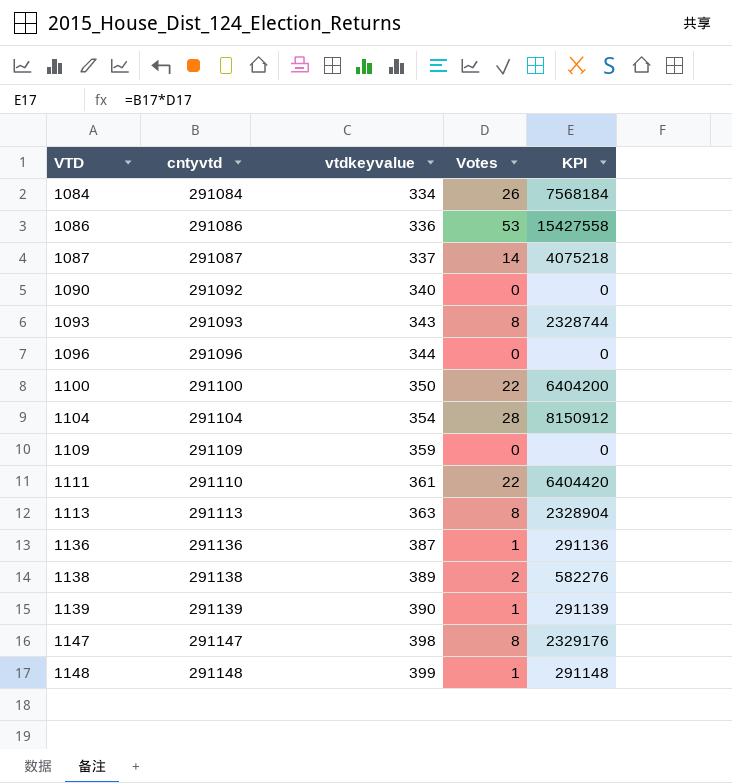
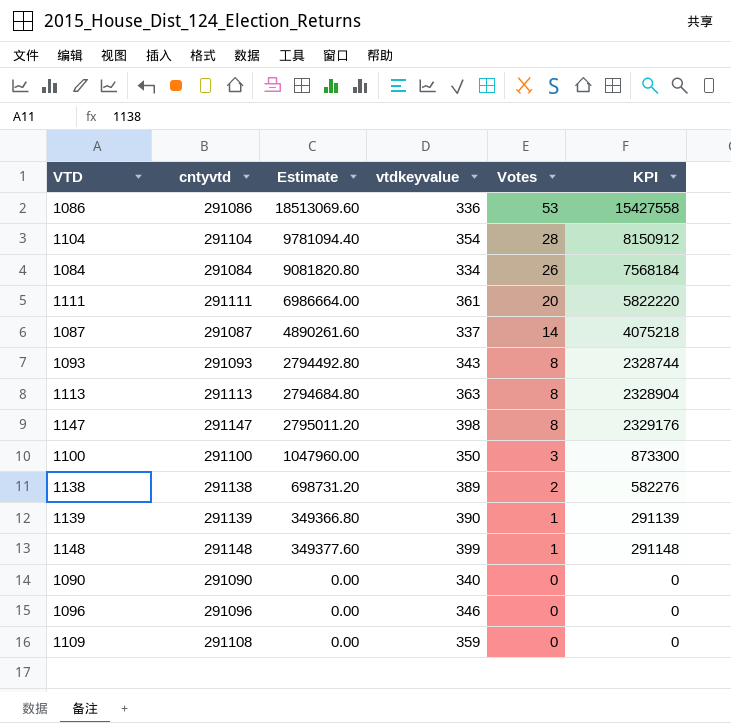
row order: VTD ascending -> Votes descending
column Estimate | formula: none -> [KPI] * 1.2
row 1136: 291136 | 387 | 1 | 291136 -> none
1111 | cntyvtd: 291110 -> 291111
1111 | Votes: 22 -> 20
1111 | KPI: 6404420 -> 5822220
1100 | Votes: 22 -> 3
1100 | KPI: 6404200 -> 873300
1090 | cntyvtd: 291092 -> 291090
1096 | vtdkeyvalue: 344 -> 346
1109 | cntyvtd: 291109 -> 291108

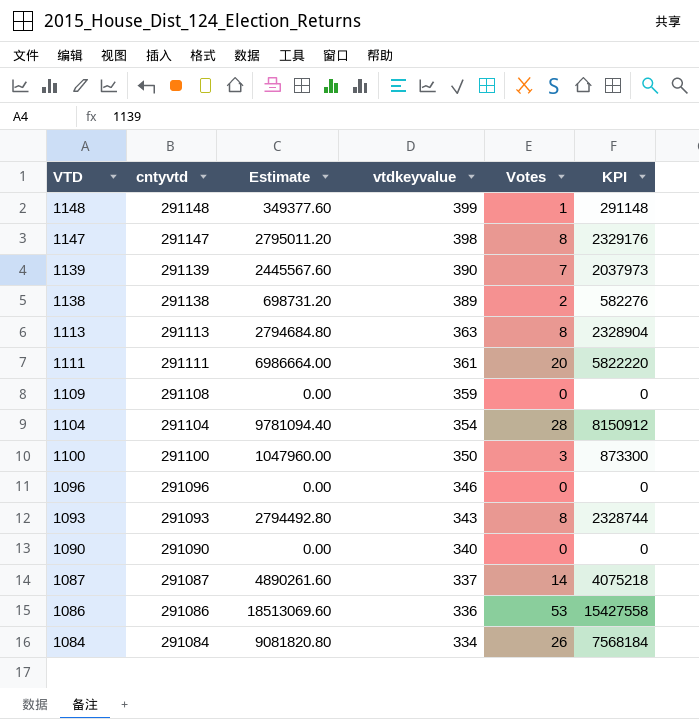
row order: Votes descending -> VTD descending
1139 | Estimate: 349366.80 -> 2445567.60
1139 | Votes: 1 -> 7
1139 | KPI: 291139 -> 2037973

